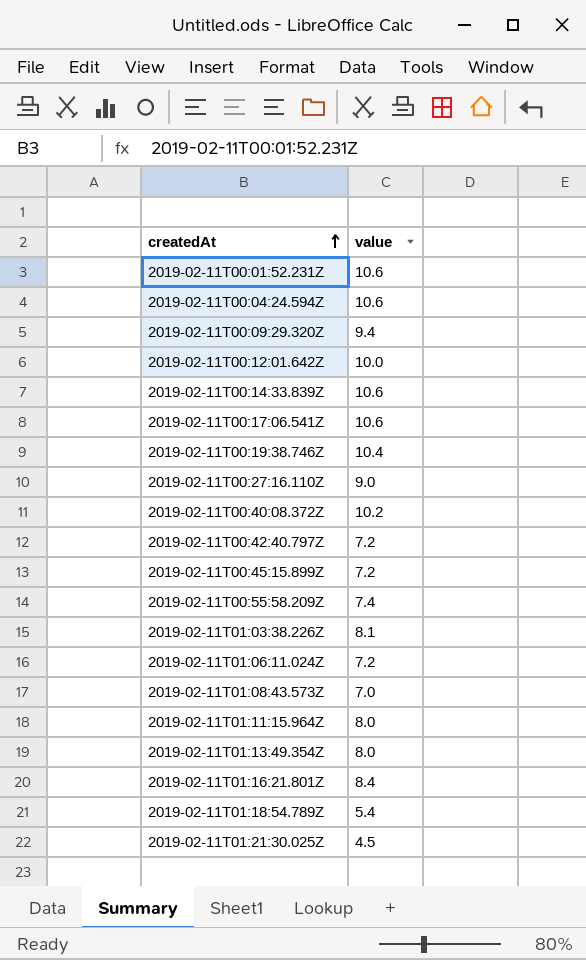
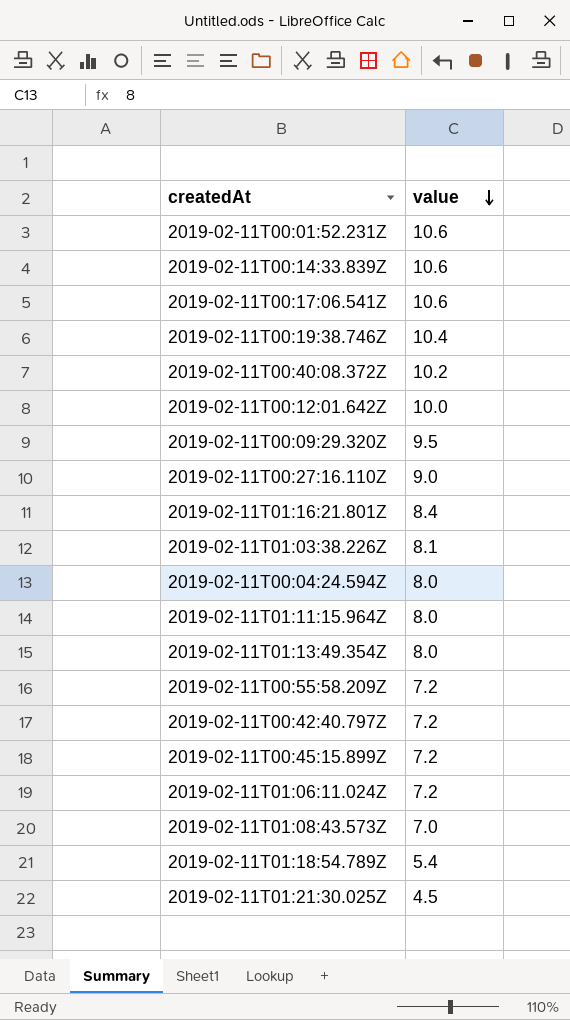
row order: createdAt ascending -> value descending
2019-02-11T00:09:29.320Z | value: 9.4 -> 9.5
2019-02-11T00:04:24.594Z | value: 10.6 -> 8.0
2019-02-11T00:55:58.209Z | value: 7.4 -> 7.2

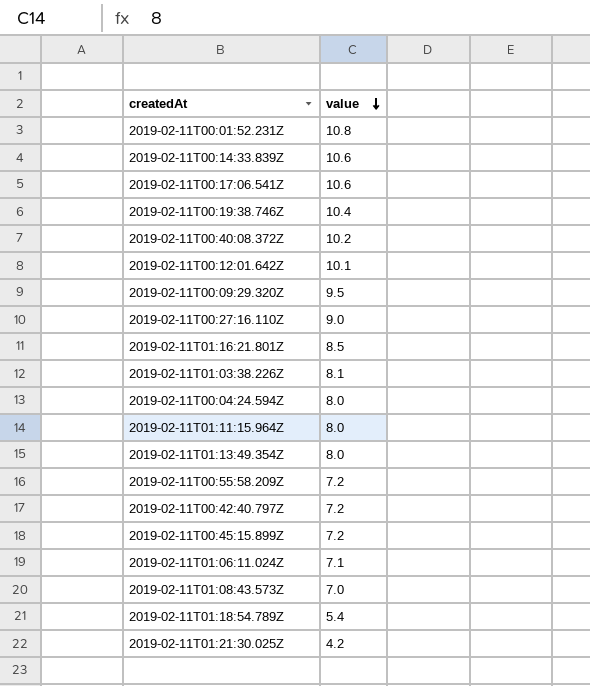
2019-02-11T00:01:52.231Z | value: 10.6 -> 10.8
2019-02-11T00:12:01.642Z | value: 10.0 -> 10.1
2019-02-11T01:16:21.801Z | value: 8.4 -> 8.5
2019-02-11T01:06:11.024Z | value: 7.2 -> 7.1
2019-02-11T01:21:30.025Z | value: 4.5 -> 4.2

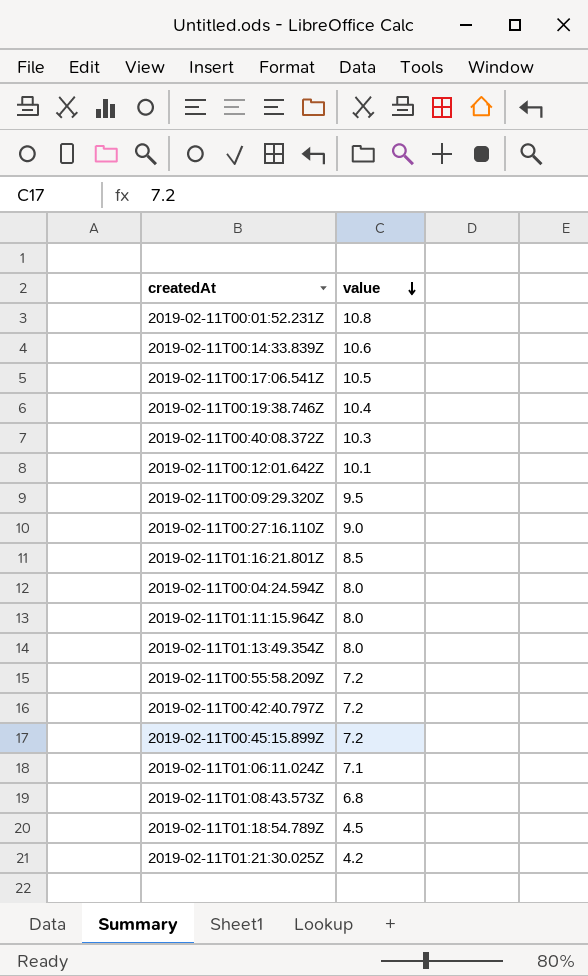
row 2019-02-11T01:03:38.226Z: 8.1 -> none
2019-02-11T00:17:06.541Z | value: 10.6 -> 10.5
2019-02-11T00:40:08.372Z | value: 10.2 -> 10.3
2019-02-11T01:08:43.573Z | value: 7.0 -> 6.8
2019-02-11T01:18:54.789Z | value: 5.4 -> 4.5

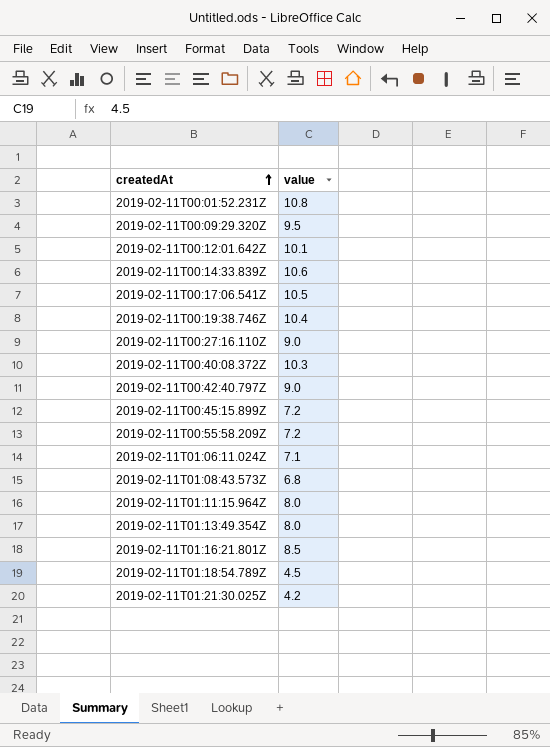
row order: value descending -> createdAt ascending
row 2019-02-11T00:04:24.594Z: 8.0 -> none
2019-02-11T00:42:40.797Z | value: 7.2 -> 9.0

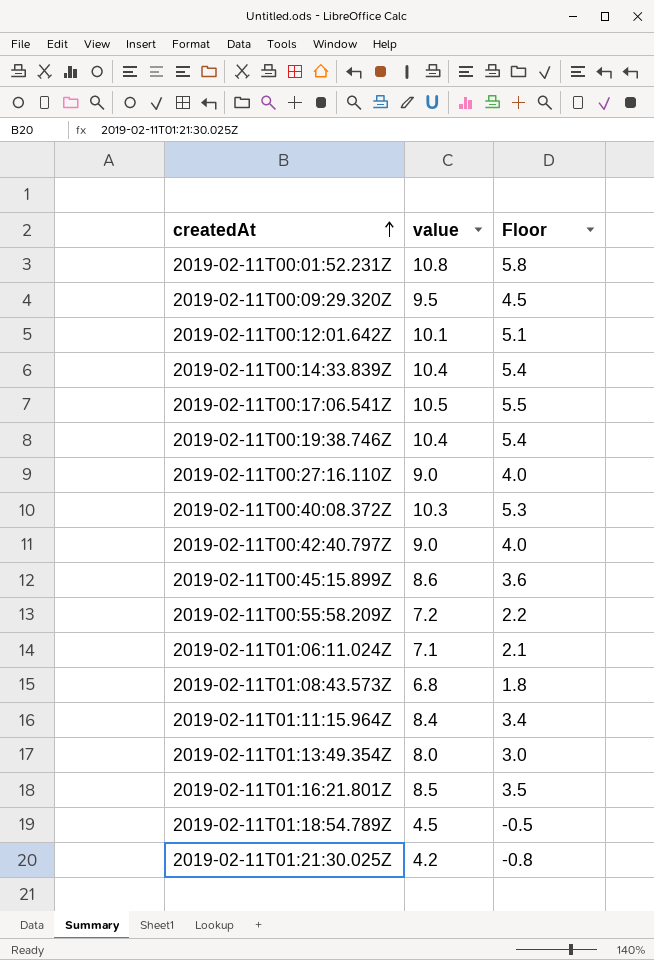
column Floor | formula: none -> [value] - 5
2019-02-11T00:14:33.839Z | value: 10.6 -> 10.4
2019-02-11T00:45:15.899Z | value: 7.2 -> 8.6
2019-02-11T01:11:15.964Z | value: 8.0 -> 8.4

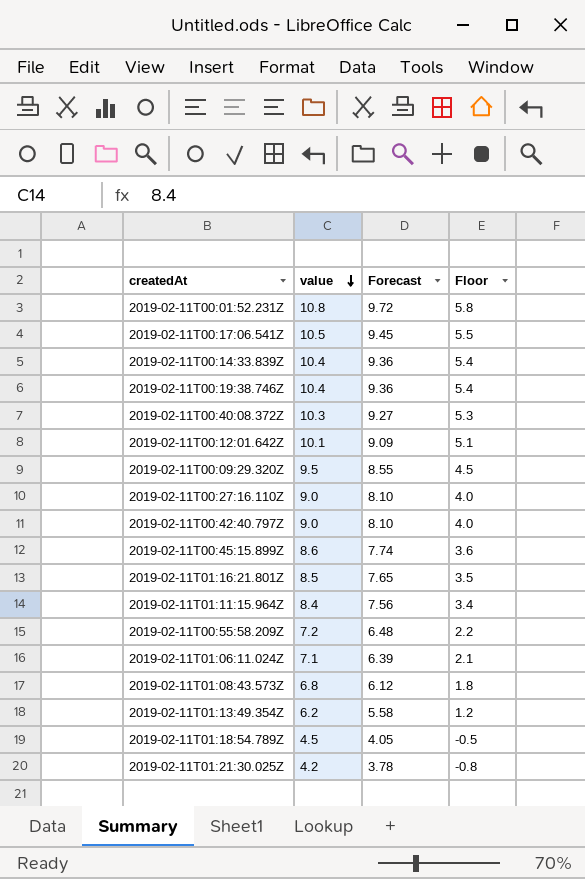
row order: createdAt ascending -> value descending
column Forecast | formula: none -> [value] * 0.9
2019-02-11T01:13:49.354Z | value: 8.0 -> 6.2
2019-02-11T01:13:49.354Z | Floor: 3.0 -> 1.2

